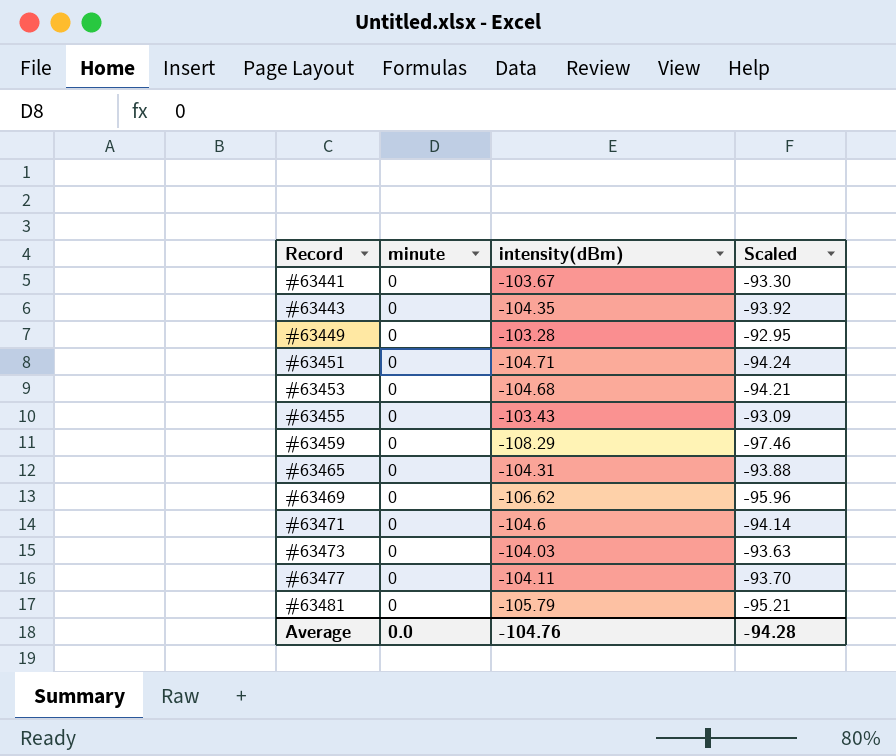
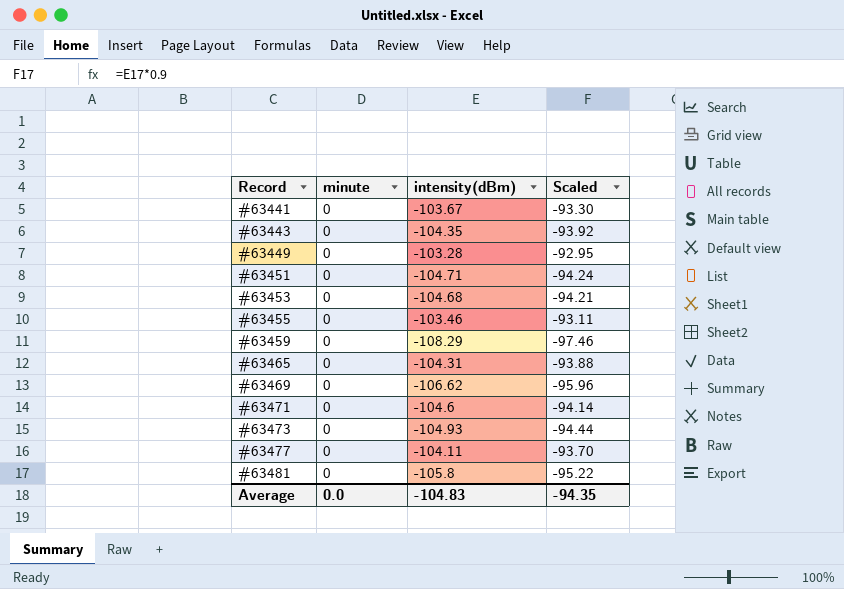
#63455 | intensity(dBm): -103.43 -> -103.46
#63455 | Scaled: -93.09 -> -93.11
#63473 | intensity(dBm): -104.03 -> -104.93
#63473 | Scaled: -93.63 -> -94.44
#63481 | intensity(dBm): -105.79 -> -105.8
#63481 | Scaled: -95.21 -> -95.22
Average | intensity(dBm): -104.76 -> -104.83
Average | Scaled: -94.28 -> -94.35

